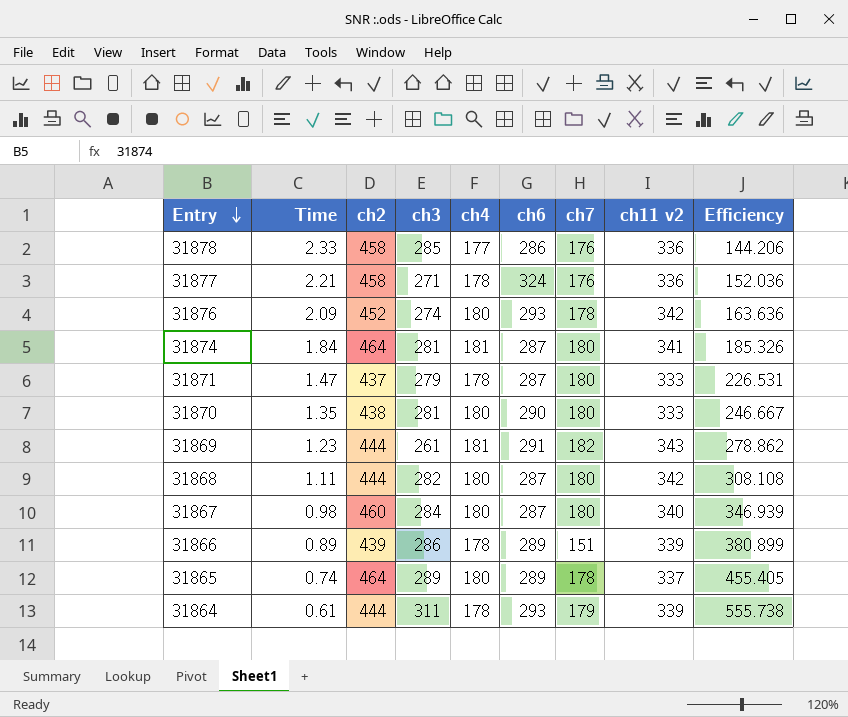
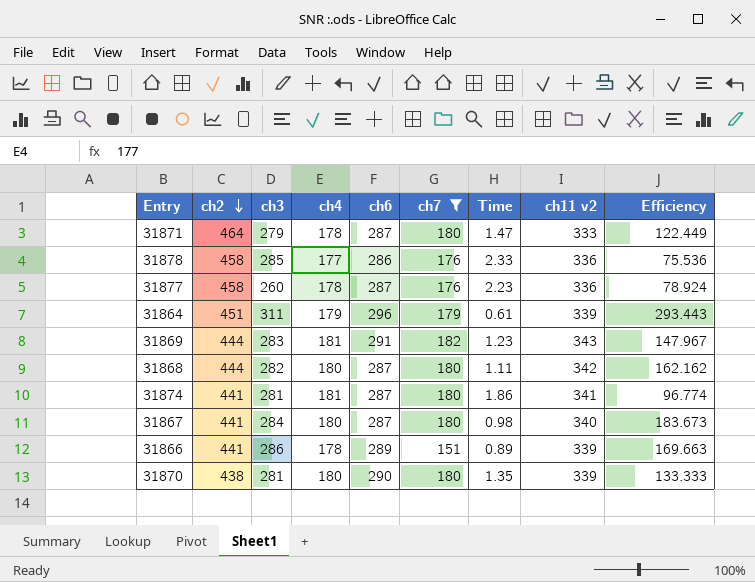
filter: none -> ch7 != 178
row order: Entry descending -> ch2 descending
column Time | position: 2 -> 7
column Efficiency | formula: [ch11 v2] / [Time] -> [ch7] / [Time]
31871 | ch2: 437 -> 464
31877 | ch3: 271 -> 260
31877 | ch6: 324 -> 287
31877 | Time: 2.21 -> 2.23
31864 | ch2: 444 -> 451
31864 | ch4: 178 -> 179
31864 | ch6: 293 -> 296
31869 | ch3: 261 -> 283
31874 | ch2: 464 -> 441
31874 | Time: 1.84 -> 1.86
31867 | ch2: 460 -> 441
31866 | ch2: 439 -> 441
31870 | ch11 v2: 333 -> 339

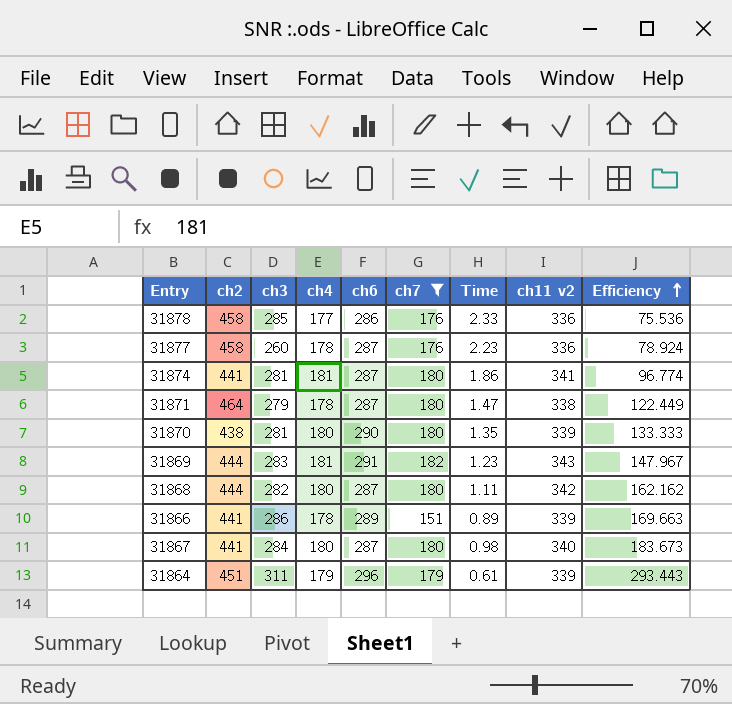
row order: ch2 descending -> Efficiency ascending
31871 | ch11 v2: 333 -> 338

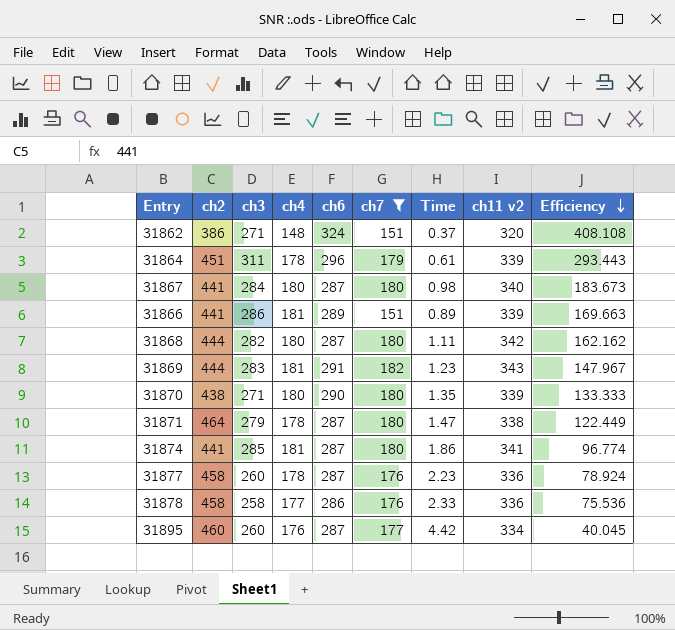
row order: Efficiency ascending -> Efficiency descending
row 31862: none -> 386 | 271 | 148 | 324 | 151 | 0.37 | 320 | 408.108
31864 | ch4: 179 -> 178
31866 | ch4: 178 -> 181
31870 | ch3: 281 -> 271
31874 | ch3: 281 -> 285
31878 | ch3: 285 -> 258
row 31895: none -> 460 | 260 | 176 | 287 | 177 | 4.42 | 334 | 40.045

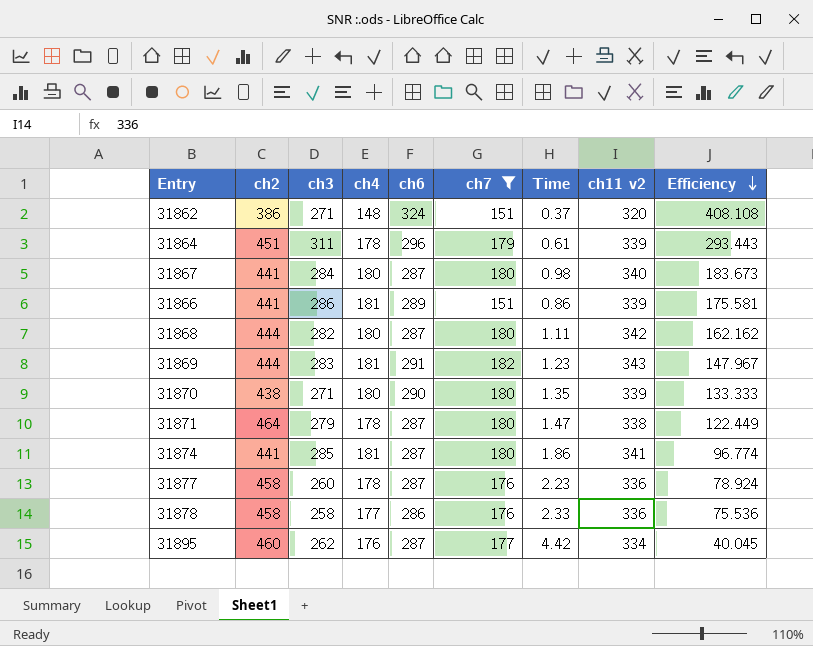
31866 | Time: 0.89 -> 0.86
31866 | Efficiency: 169.663 -> 175.581
31895 | ch3: 260 -> 262

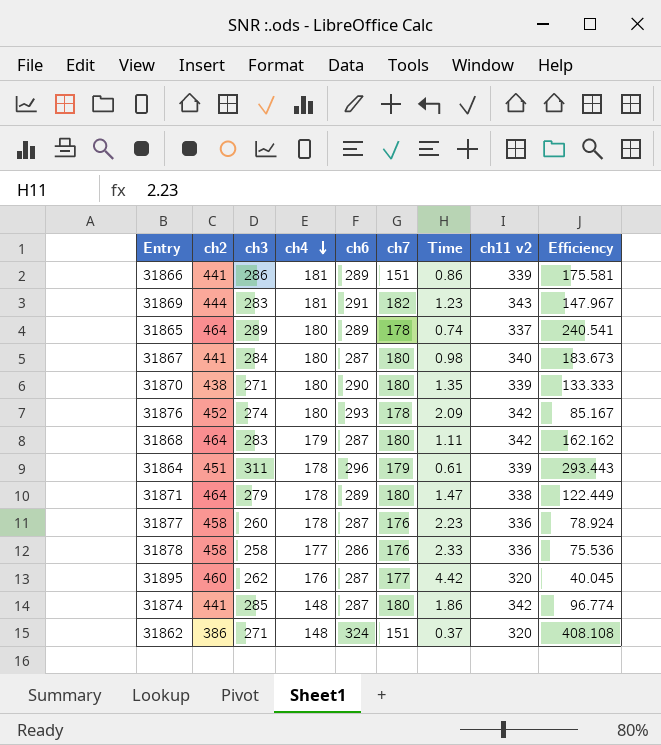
filter: ch7 != 178 -> none
row order: Efficiency descending -> ch4 descending
31868 | ch2: 444 -> 464
31868 | ch3: 282 -> 283
31868 | ch4: 180 -> 179
31871 | ch6: 287 -> 289
31895 | ch11 v2: 334 -> 320
31874 | ch4: 181 -> 148
31874 | ch11 v2: 341 -> 342

